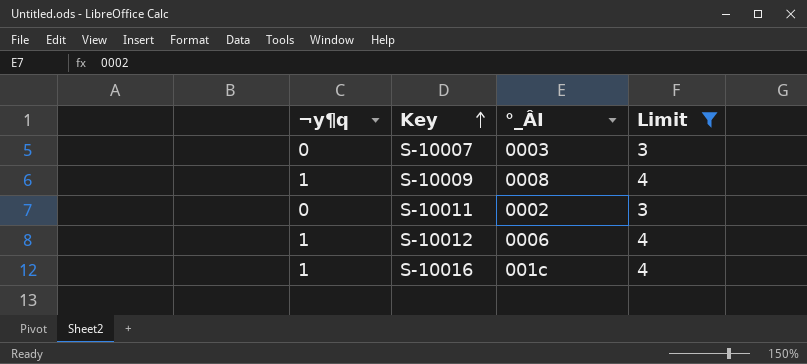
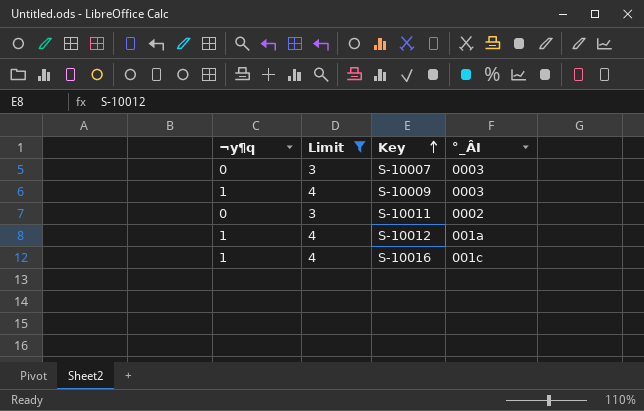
column Limit | position: 4 -> 2
S-10009 | °_ÂI: 0008 -> 0003
S-10012 | °_ÂI: 0006 -> 001a

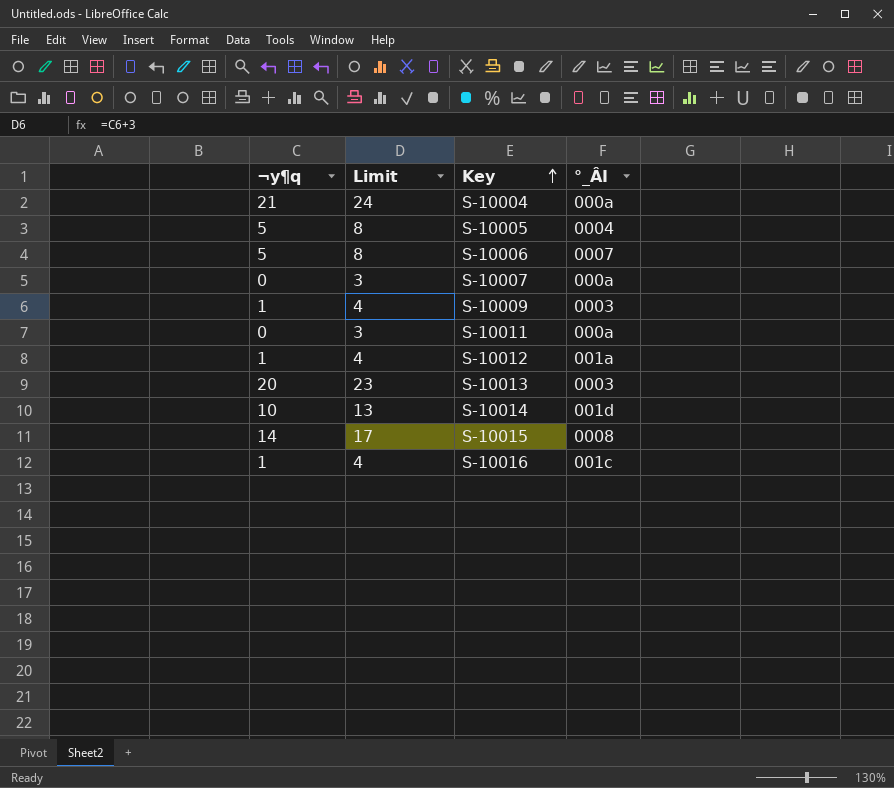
filter: Limit <= 4 -> none
S-10007 | °_ÂI: 0003 -> 000a
S-10011 | °_ÂI: 0002 -> 000a

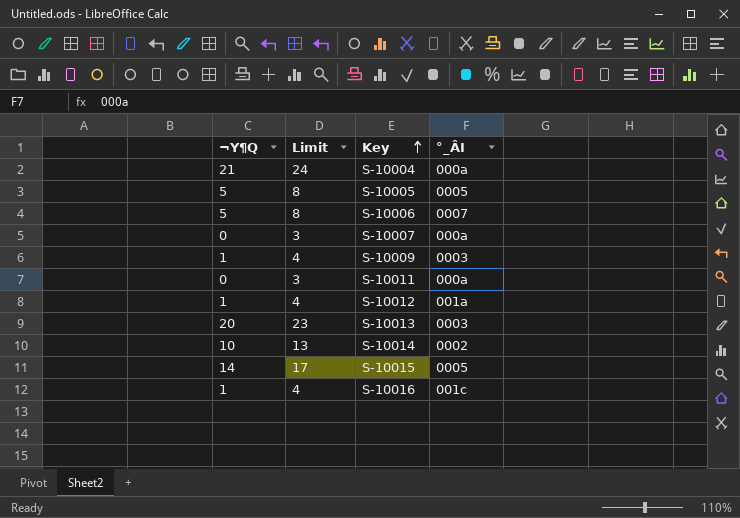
column name: ¬y¶q -> ¬Y¶Q
S-10005 | °_ÂI: 0004 -> 0005
S-10014 | °_ÂI: 001d -> 0002
S-10015 | °_ÂI: 0008 -> 0005

